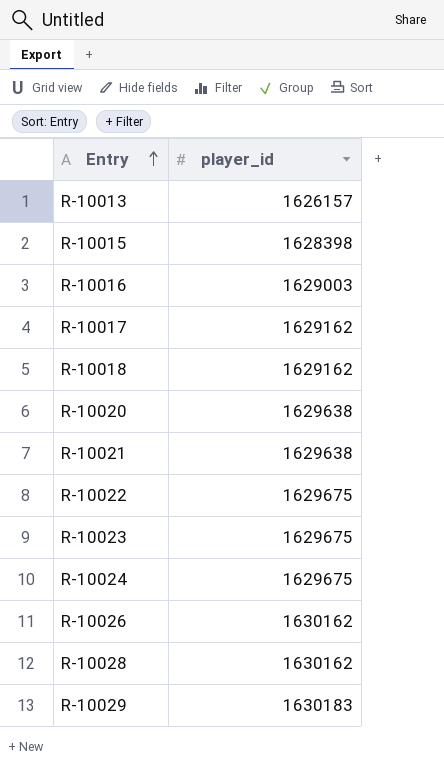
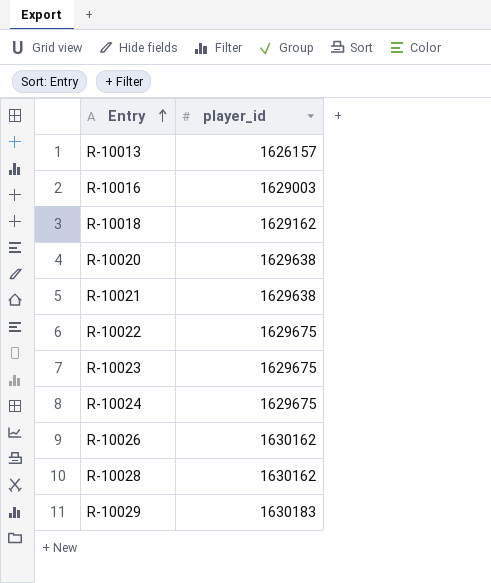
row R-10015: 1628398 -> none
row R-10017: 1629162 -> none

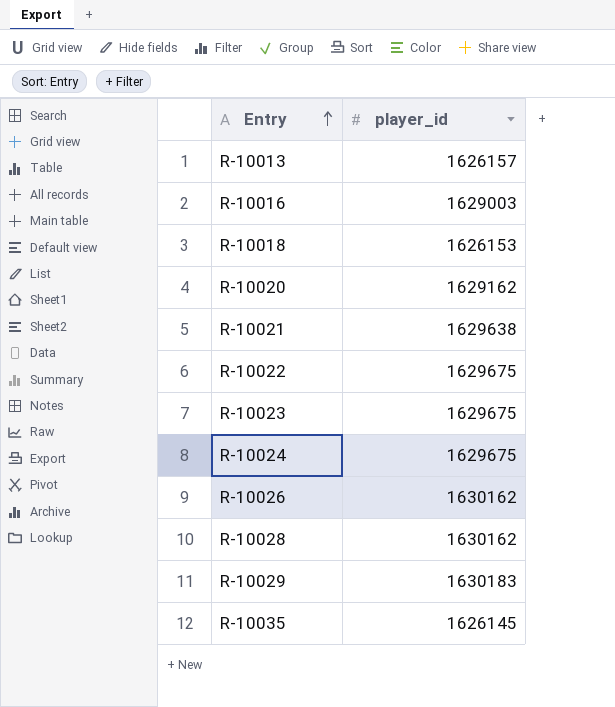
R-10018 | player_id: 1629162 -> 1626153
R-10020 | player_id: 1629638 -> 1629162
row R-10035: none -> 1626145

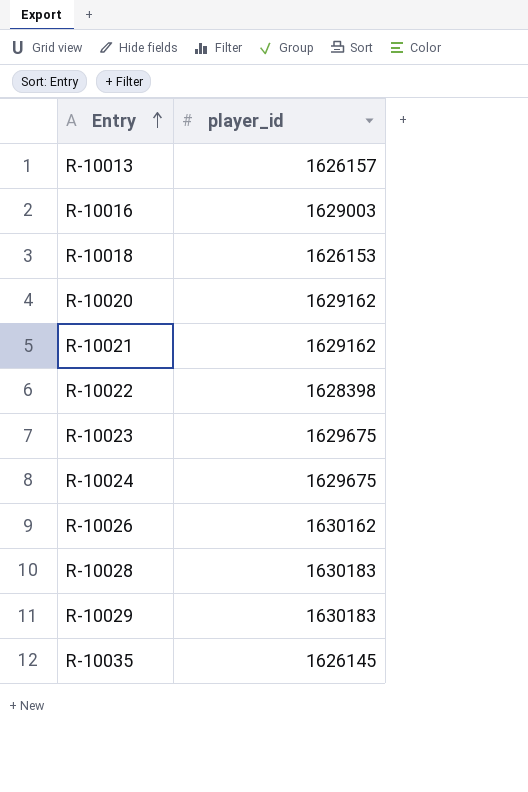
R-10021 | player_id: 1629638 -> 1629162
R-10022 | player_id: 1629675 -> 1628398
R-10028 | player_id: 1630162 -> 1630183

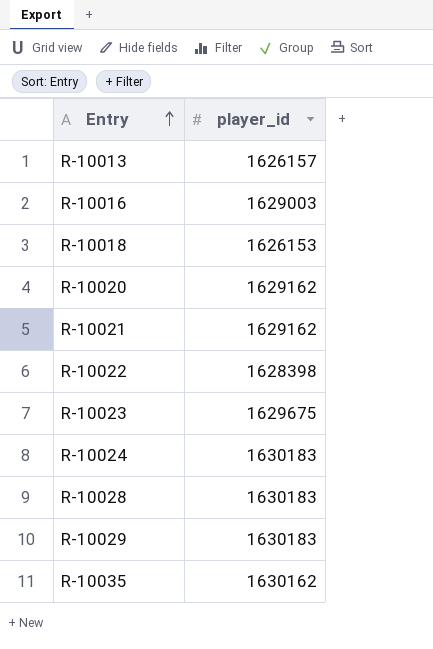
row R-10026: 1630162 -> none
R-10024 | player_id: 1629675 -> 1630183
R-10035 | player_id: 1626145 -> 1630162

